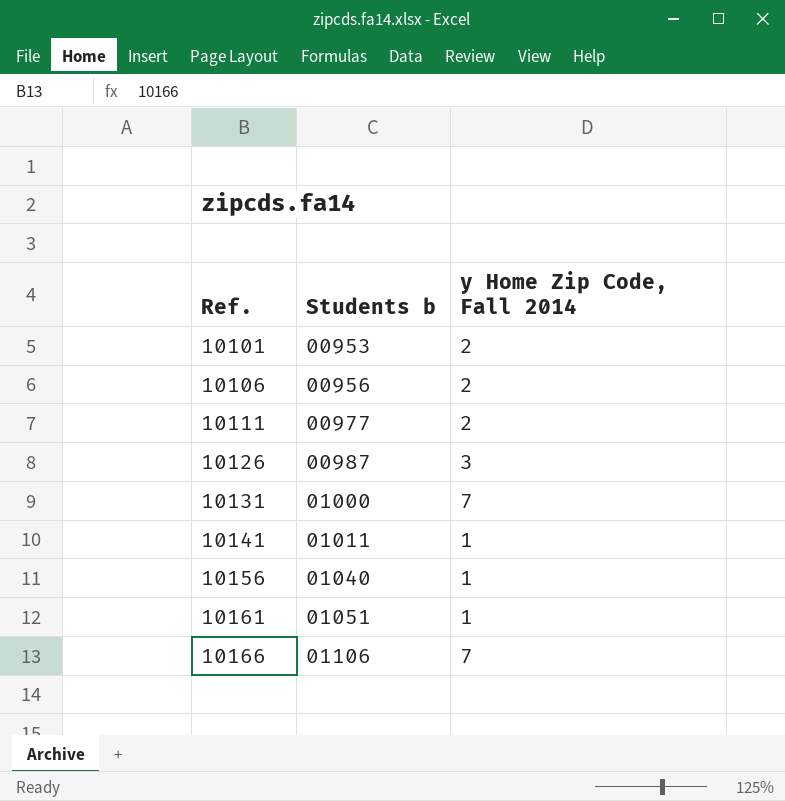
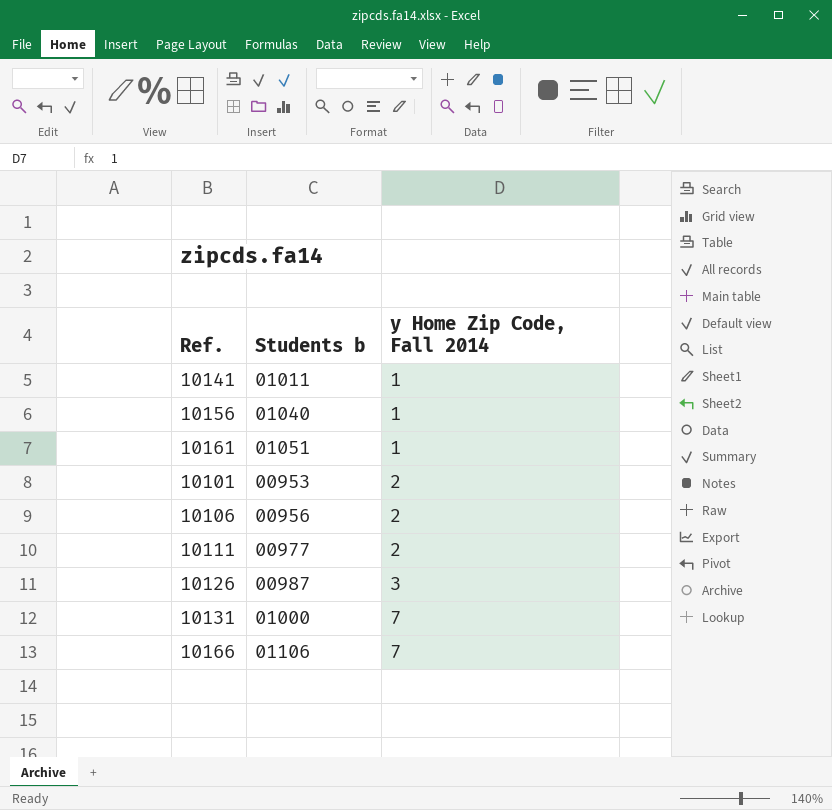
row order: Ref. ascending -> y Home Zip Code, Fall 2014 ascending

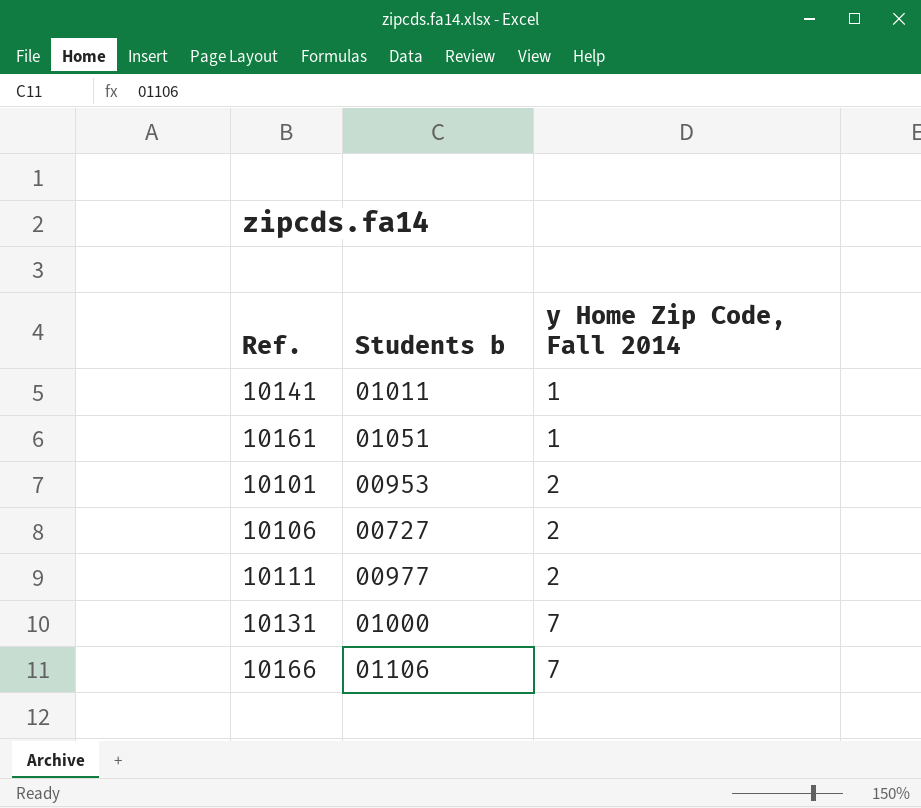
row 10156: 01040 | 1 -> none
row 10126: 00987 | 3 -> none
10106 | Students b: 00956 -> 00727

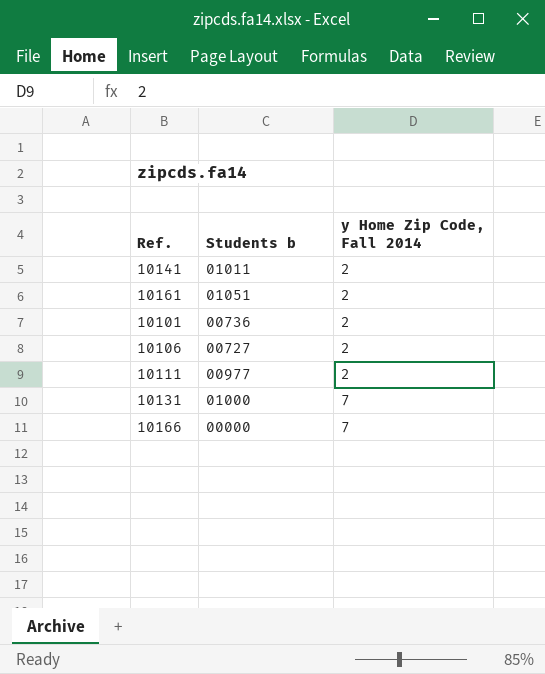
10141 | y Home Zip Code, Fall 2014: 1 -> 2
10161 | y Home Zip Code, Fall 2014: 1 -> 2
10101 | Students b: 00953 -> 00736
10166 | Students b: 01106 -> 00000

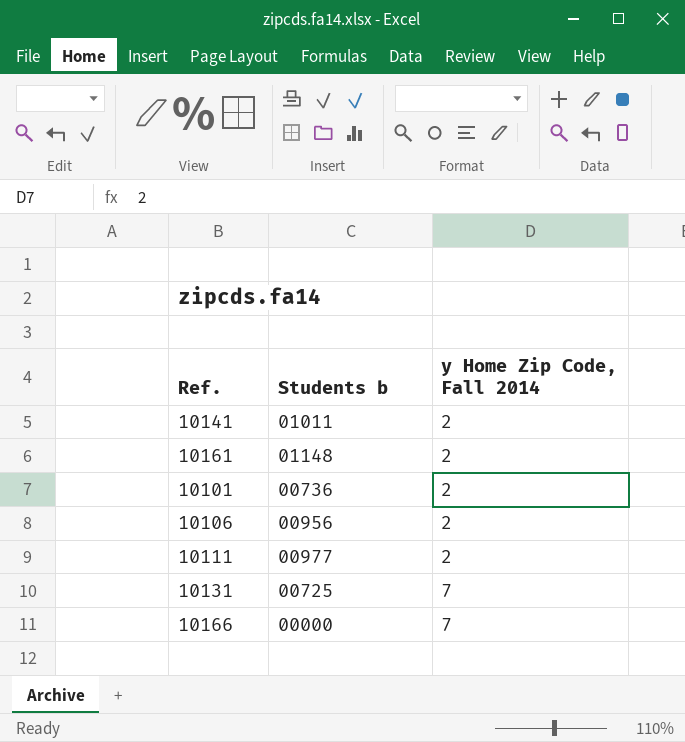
10161 | Students b: 01051 -> 01148
10106 | Students b: 00727 -> 00956
10131 | Students b: 01000 -> 00725

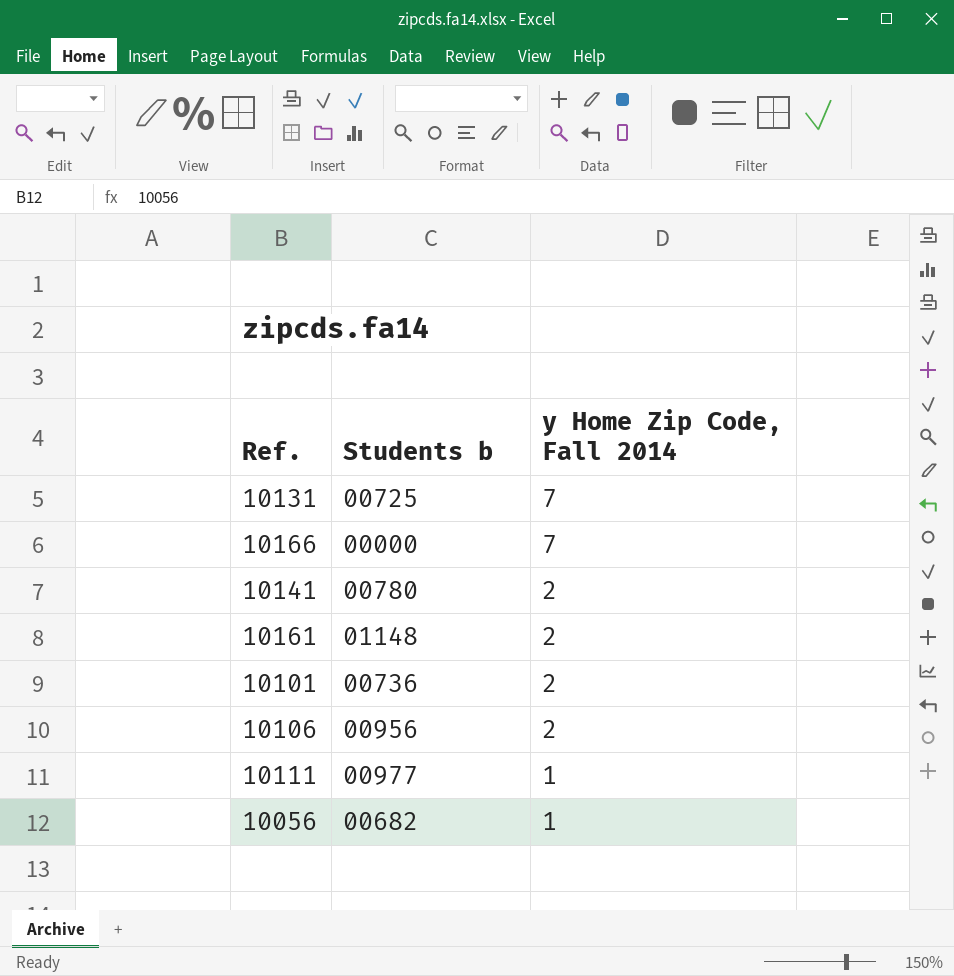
row order: y Home Zip Code, Fall 2014 ascending -> y Home Zip Code, Fall 2014 descending
10141 | Students b: 01011 -> 00780
10111 | y Home Zip Code, Fall 2014: 2 -> 1
row 10056: none -> 00682 | 1

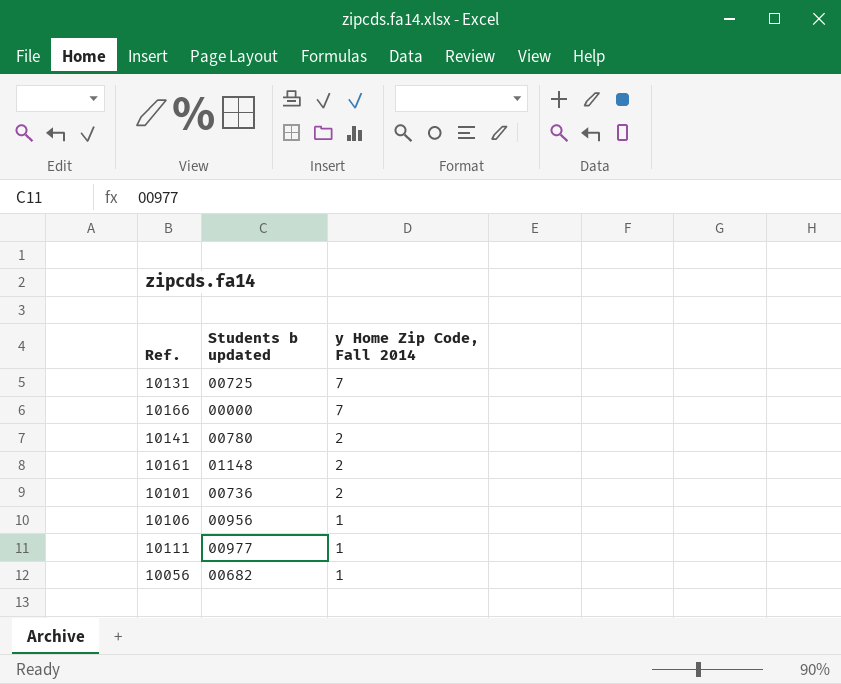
column name: Students b -> Students b updated
10106 | y Home Zip Code, Fall 2014: 2 -> 1

